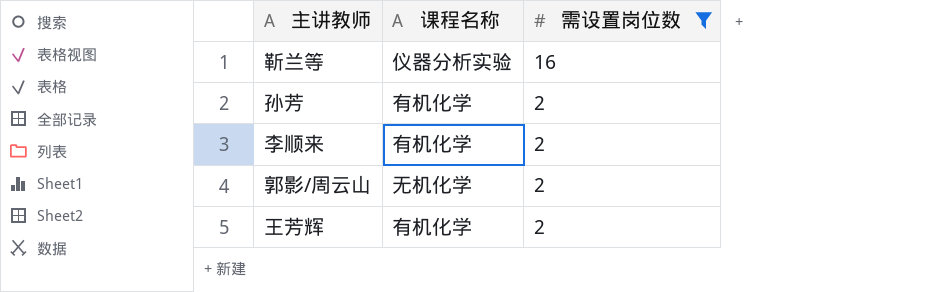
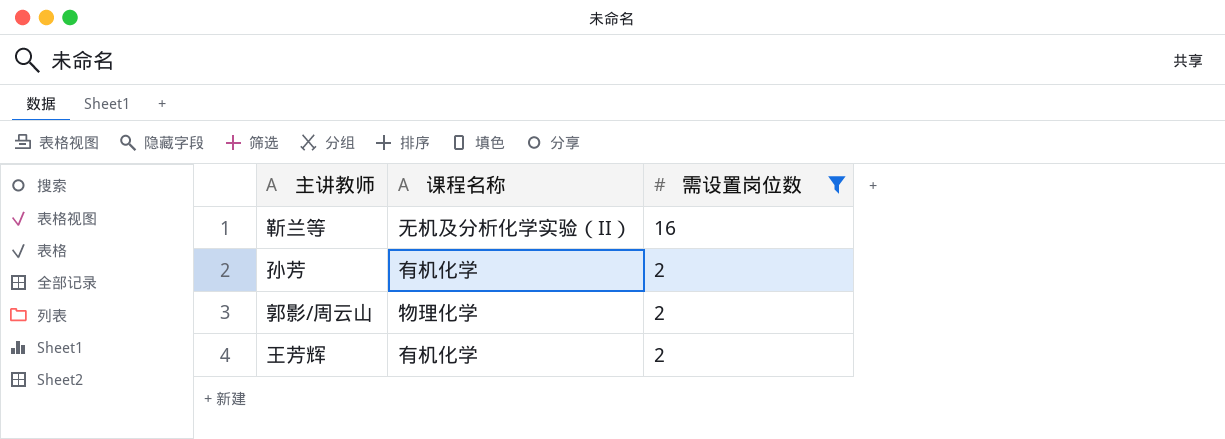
row 李顺来: 有机化学 | 2 -> none
靳兰等 | 课程名称: 仪器分析实验 -> 无机及分析化学实验（II）
郭影/周云山 | 课程名称: 无机化学 -> 物理化学

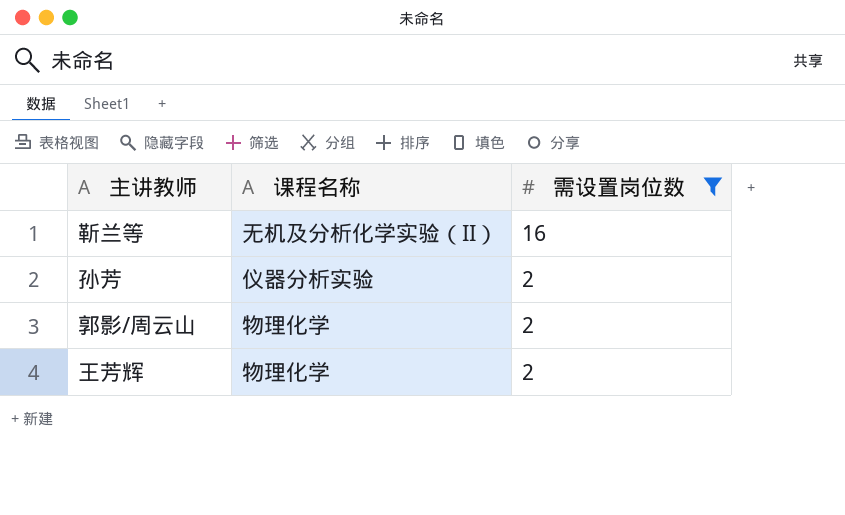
孙芳 | 课程名称: 有机化学 -> 仪器分析实验
王芳辉 | 课程名称: 有机化学 -> 物理化学

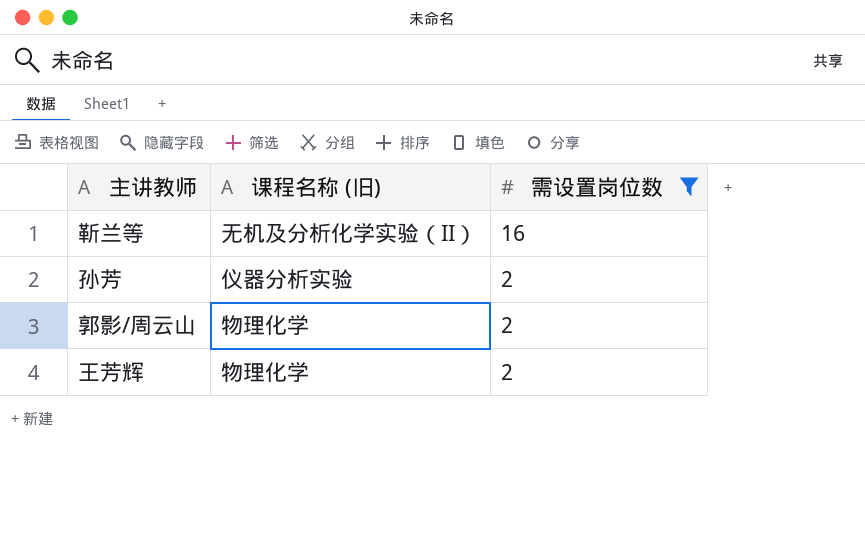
column name: 课程名称 -> 课程名称 (旧)

